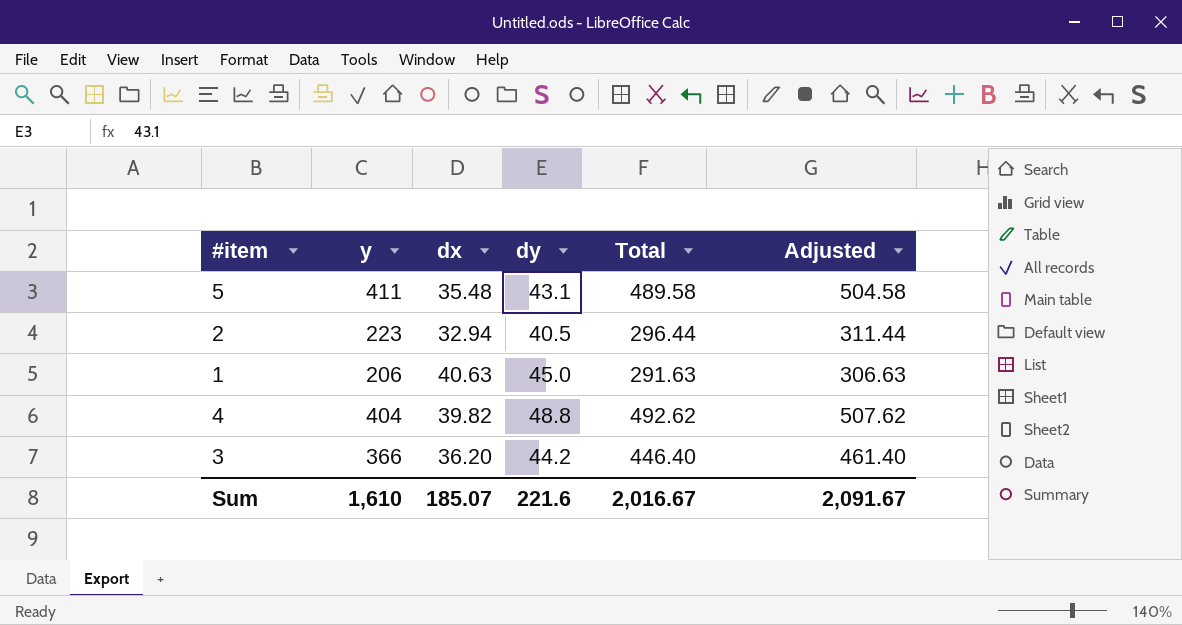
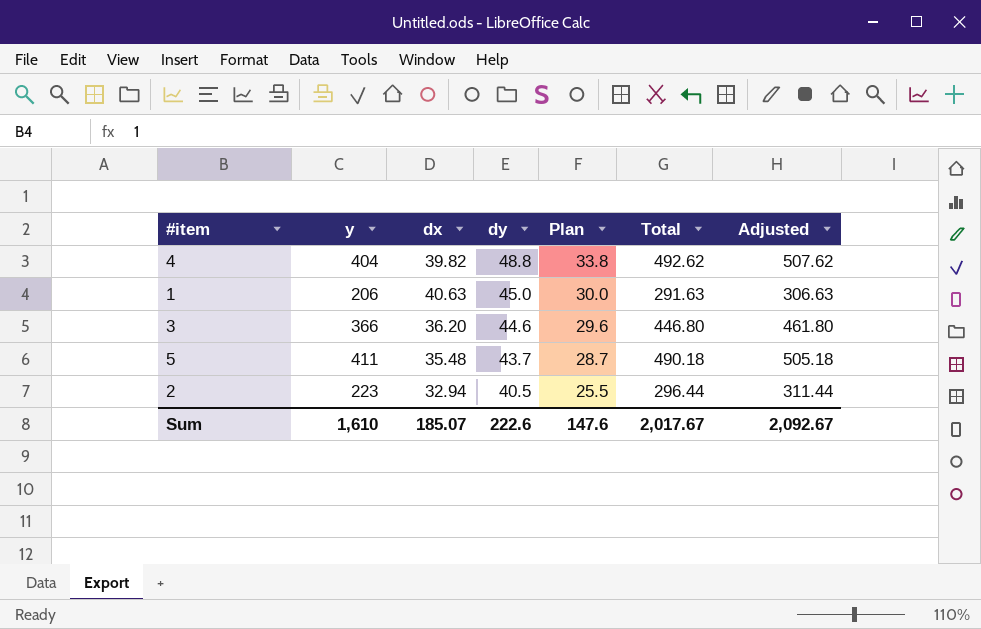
row order: none -> dy descending
column Plan | formula: none -> [dy] - 15
3 | dy: 44.2 -> 44.6
3 | Total: 446.40 -> 446.80
3 | Adjusted: 461.40 -> 461.80
5 | dy: 43.1 -> 43.7
5 | Total: 489.58 -> 490.18
5 | Adjusted: 504.58 -> 505.18
Sum | dy: 221.6 -> 222.6
Sum | Total: 2,016.67 -> 2,017.67
Sum | Adjusted: 2,091.67 -> 2,092.67

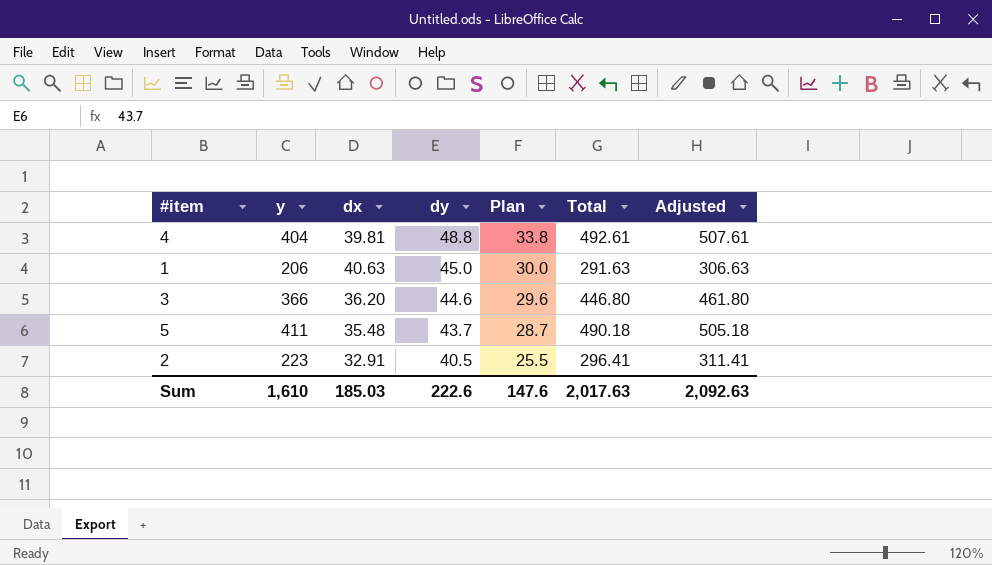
4 | dx: 39.82 -> 39.81
4 | Total: 492.62 -> 492.61
4 | Adjusted: 507.62 -> 507.61
2 | dx: 32.94 -> 32.91
2 | Total: 296.44 -> 296.41
2 | Adjusted: 311.44 -> 311.41
Sum | dx: 185.07 -> 185.03
Sum | Total: 2,017.67 -> 2,017.63
Sum | Adjusted: 2,092.67 -> 2,092.63

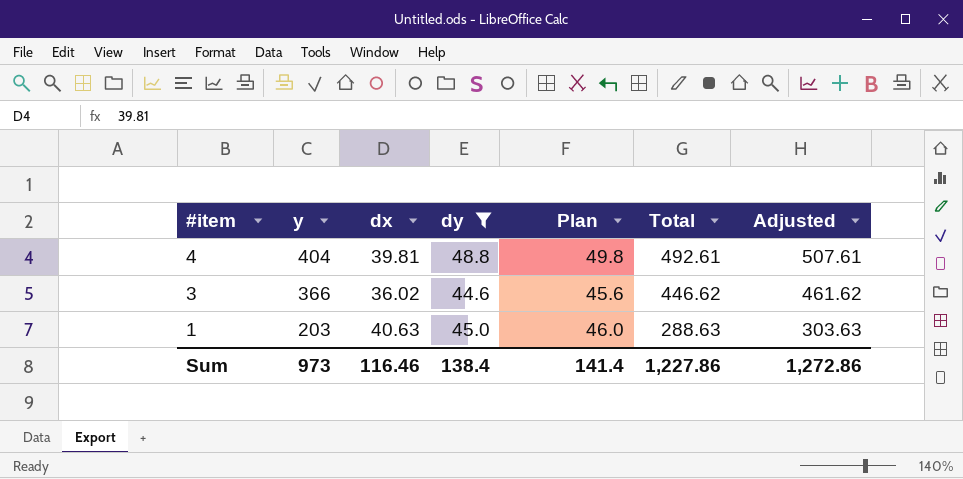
filter: none -> dy >= 44.6
row order: dy descending -> #item descending
column Plan | formula: [dy] - 15 -> [dy] + 1
3 | dx: 36.20 -> 36.02
3 | Total: 446.80 -> 446.62
3 | Adjusted: 461.80 -> 461.62
1 | y: 206 -> 203
1 | Total: 291.63 -> 288.63
1 | Adjusted: 306.63 -> 303.63
Sum | y: 1,610 -> 973
Sum | dx: 185.03 -> 116.46
Sum | dy: 222.6 -> 138.4
Sum | Plan: 147.6 -> 141.4
Sum | Total: 2,017.63 -> 1,227.86
Sum | Adjusted: 2,092.63 -> 1,272.86

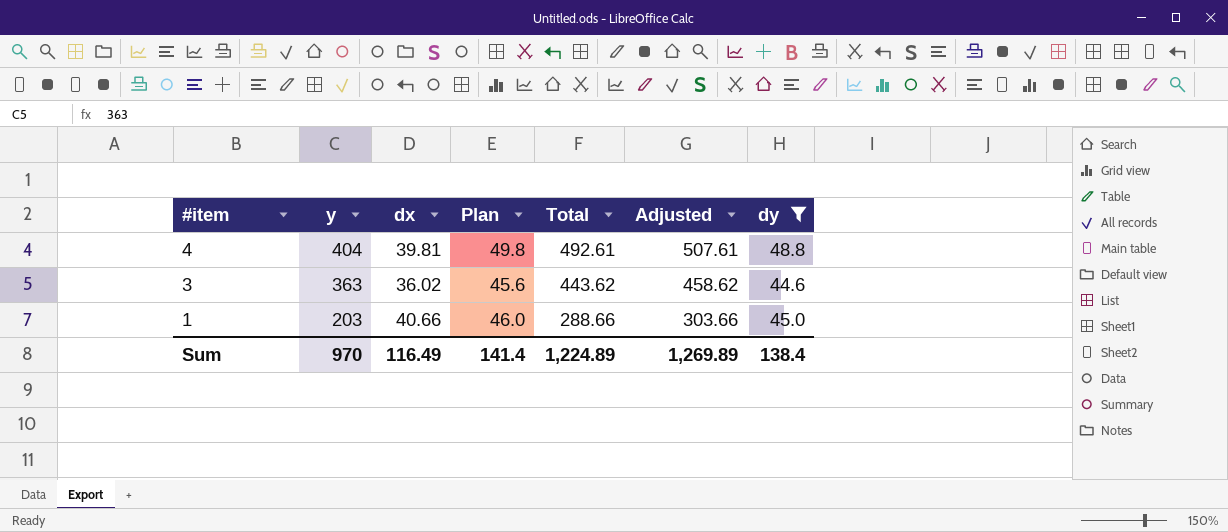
column dy | position: 4 -> 7
3 | y: 366 -> 363
3 | Total: 446.62 -> 443.62
3 | Adjusted: 461.62 -> 458.62
1 | dx: 40.63 -> 40.66
1 | Total: 288.63 -> 288.66
1 | Adjusted: 303.63 -> 303.66
Sum | y: 973 -> 970
Sum | dx: 116.46 -> 116.49
Sum | Total: 1,227.86 -> 1,224.89
Sum | Adjusted: 1,272.86 -> 1,269.89

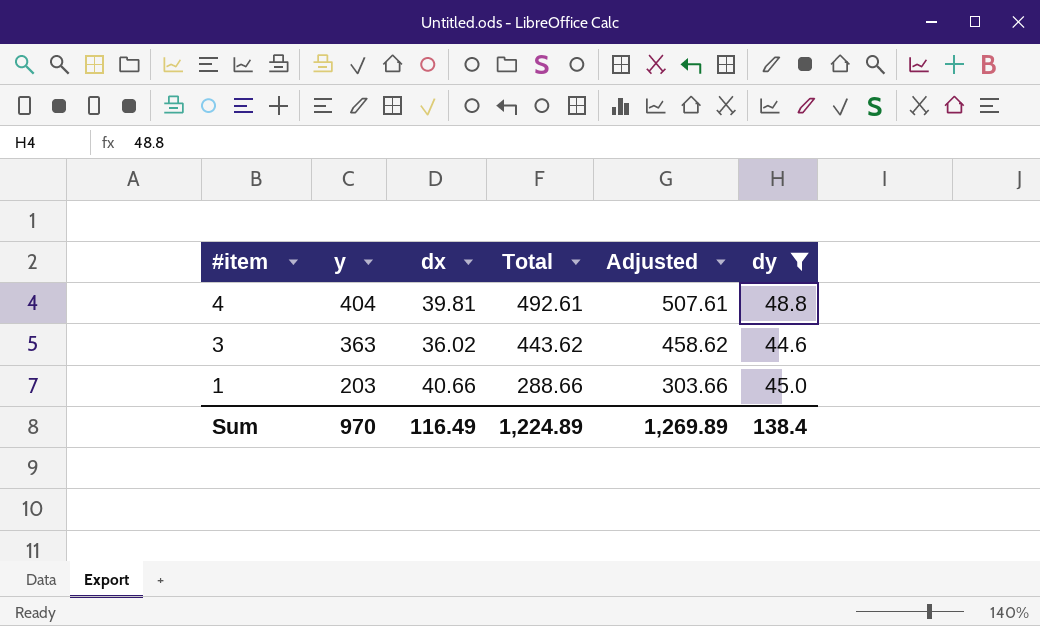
column Plan | formula: [dy] + 1 -> none

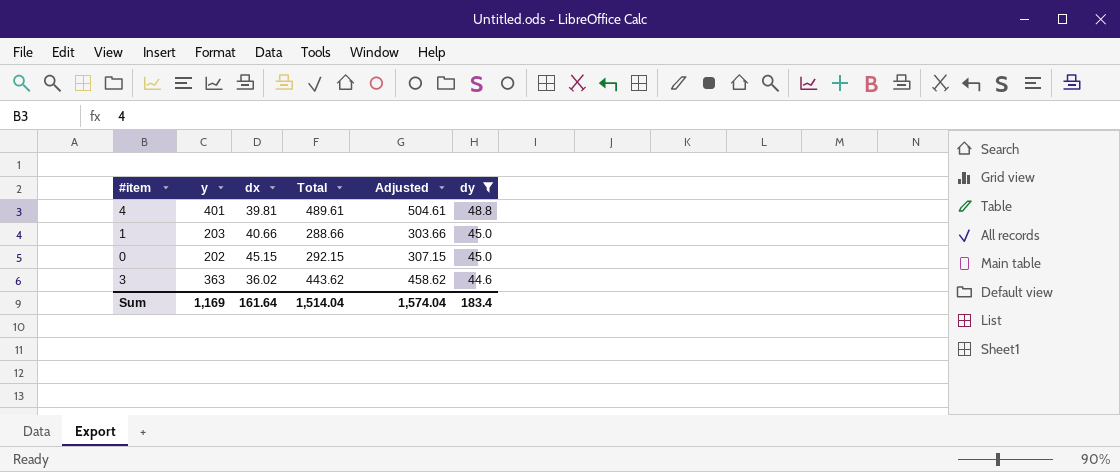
row order: #item descending -> dy descending
4 | y: 404 -> 401
4 | Total: 492.61 -> 489.61
4 | Adjusted: 507.61 -> 504.61
row 0: none -> 202 | 45.15 | 292.15 | 307.15 | 45.0
Sum | y: 970 -> 1,169
Sum | dx: 116.49 -> 161.64
Sum | Total: 1,224.89 -> 1,514.04
Sum | Adjusted: 1,269.89 -> 1,574.04
Sum | dy: 138.4 -> 183.4

